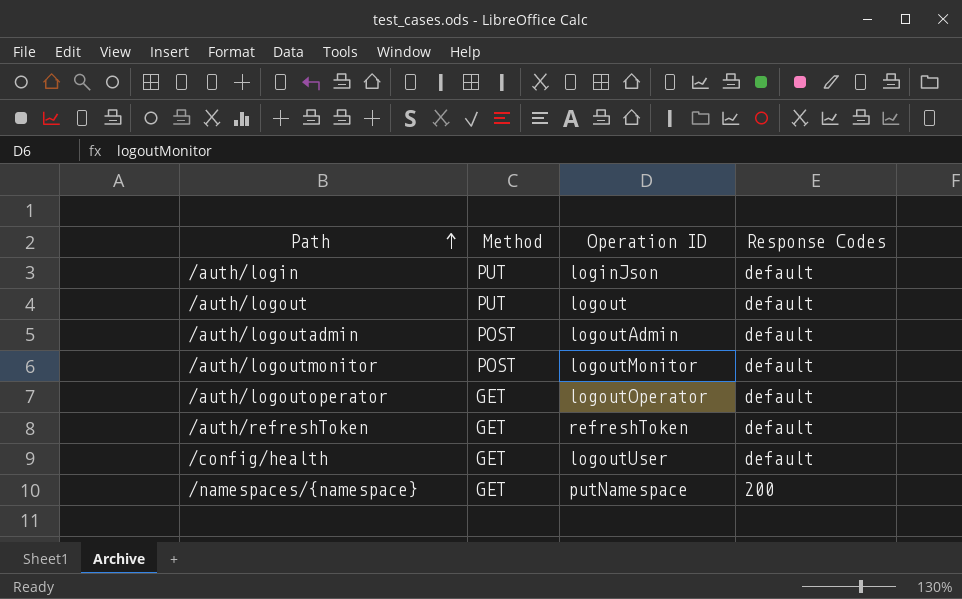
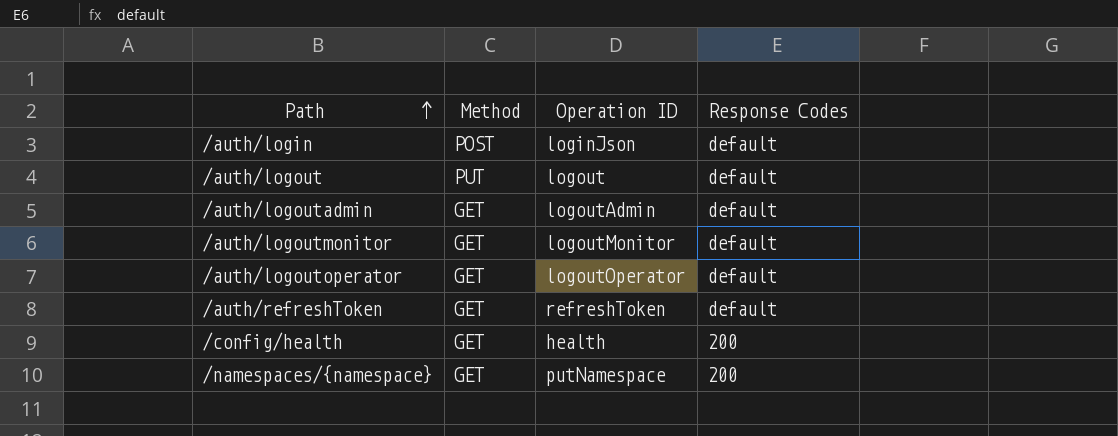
/auth/login | Method: PUT -> POST
/auth/logoutadmin | Method: POST -> GET
/auth/logoutmonitor | Method: POST -> GET
/config/health | Operation ID: logoutUser -> health
/config/health | Response Codes: default -> 200

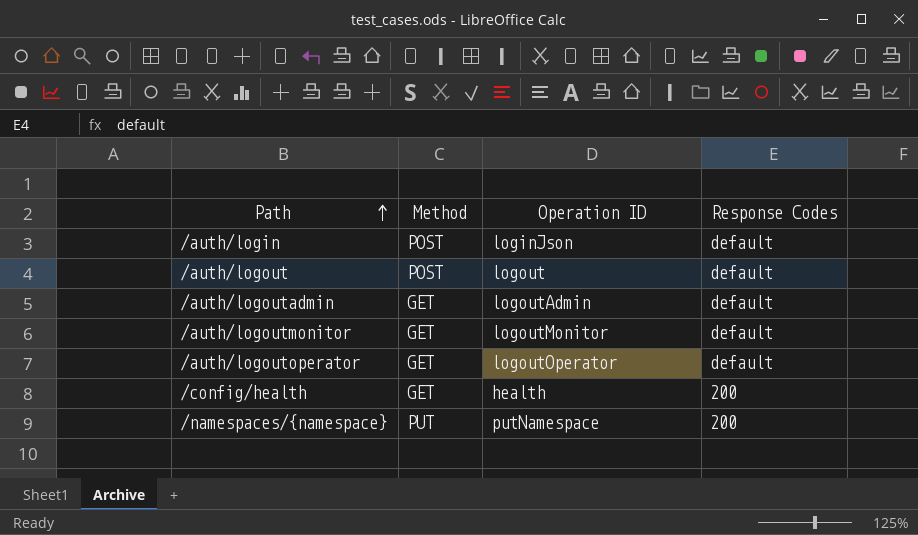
row /auth/refreshToken: GET | refreshToken | default -> none
/auth/logout | Method: PUT -> POST
/namespaces/{namespace} | Method: GET -> PUT

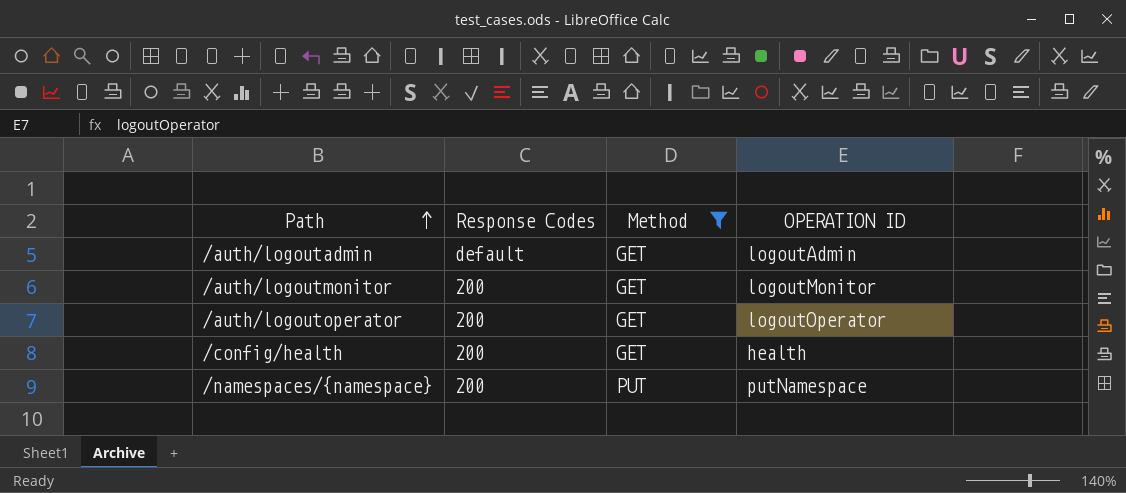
filter: none -> Method != POST
column Response Codes | position: 4 -> 2
column name: Operation ID -> OPERATION ID
/auth/logoutmonitor | Response Codes: default -> 200
/auth/logoutoperator | Response Codes: default -> 200

